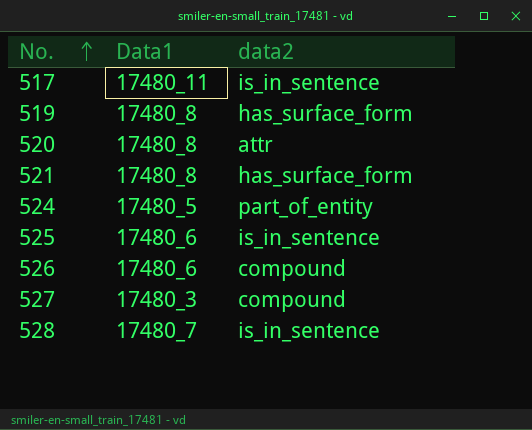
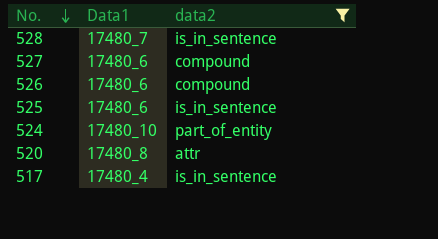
filter: none -> data2 != has_surface_form
row order: No. ascending -> No. descending
527 | Data1: 17480_3 -> 17480_6
524 | Data1: 17480_5 -> 17480_10
517 | Data1: 17480_11 -> 17480_4

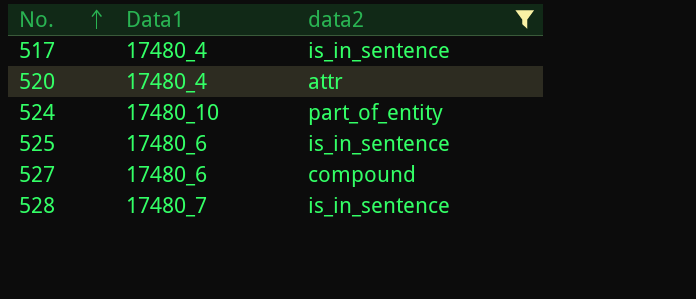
row order: No. descending -> No. ascending
row 526: 17480_6 | compound -> none
520 | Data1: 17480_8 -> 17480_4

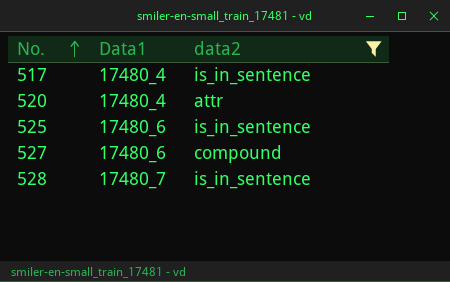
row 524: 17480_10 | part_of_entity -> none

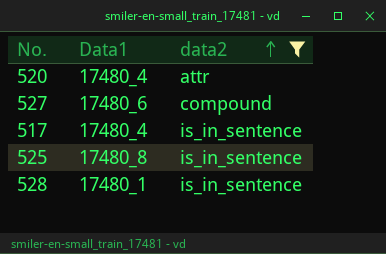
row order: No. ascending -> data2 ascending
525 | Data1: 17480_6 -> 17480_8
528 | Data1: 17480_7 -> 17480_1

